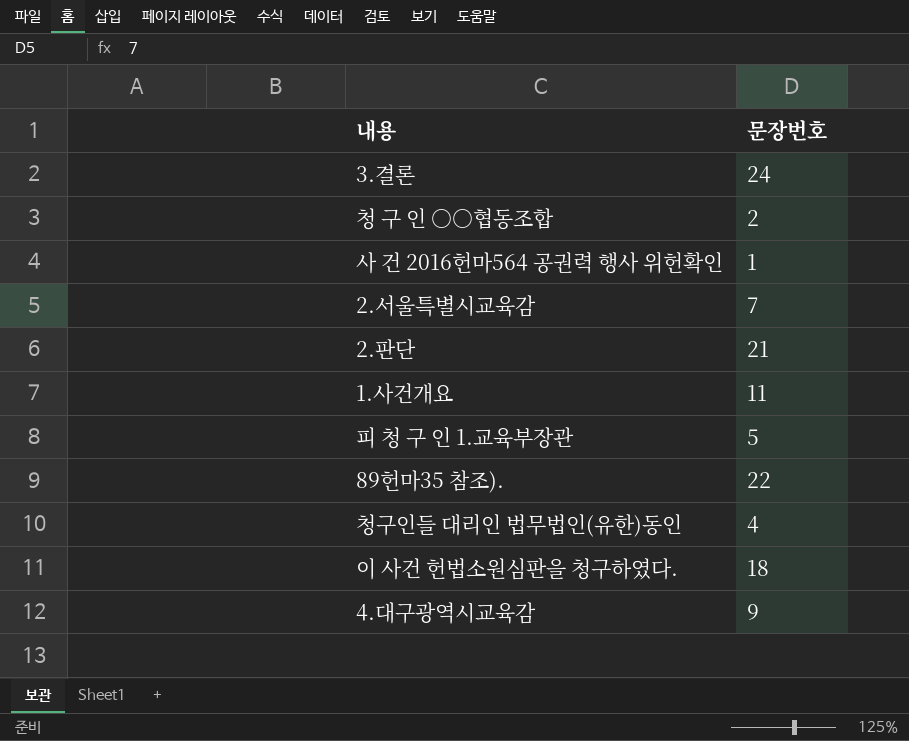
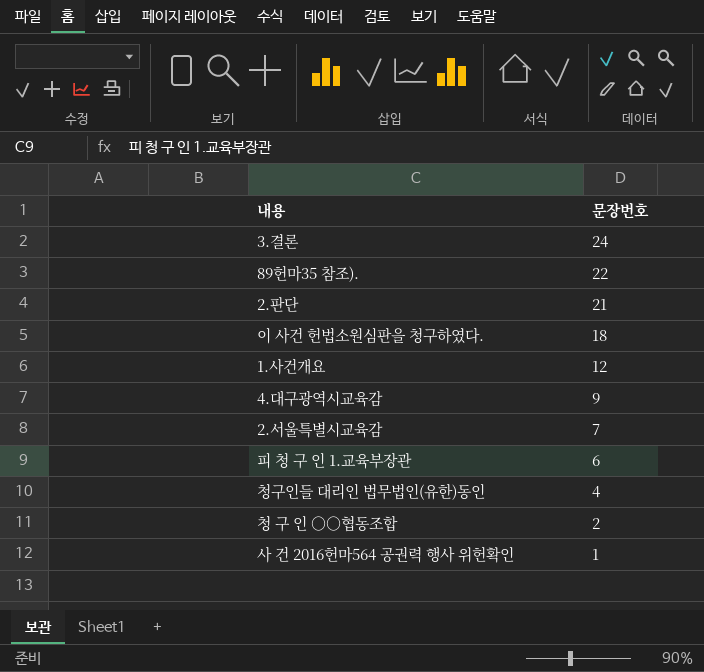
row order: none -> 문장번호 descending
1.사건개요 | 문장번호: 11 -> 12
피 청 구 인 1.교육부장관 | 문장번호: 5 -> 6

